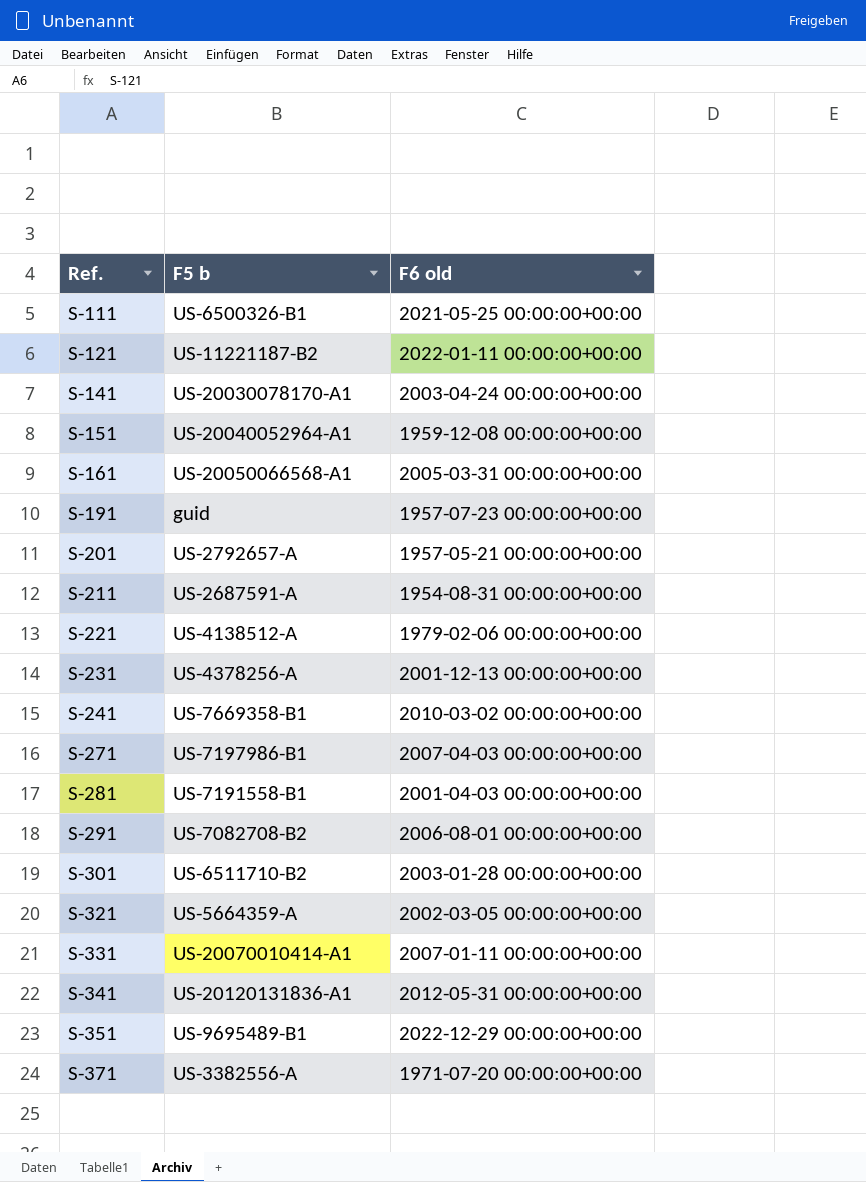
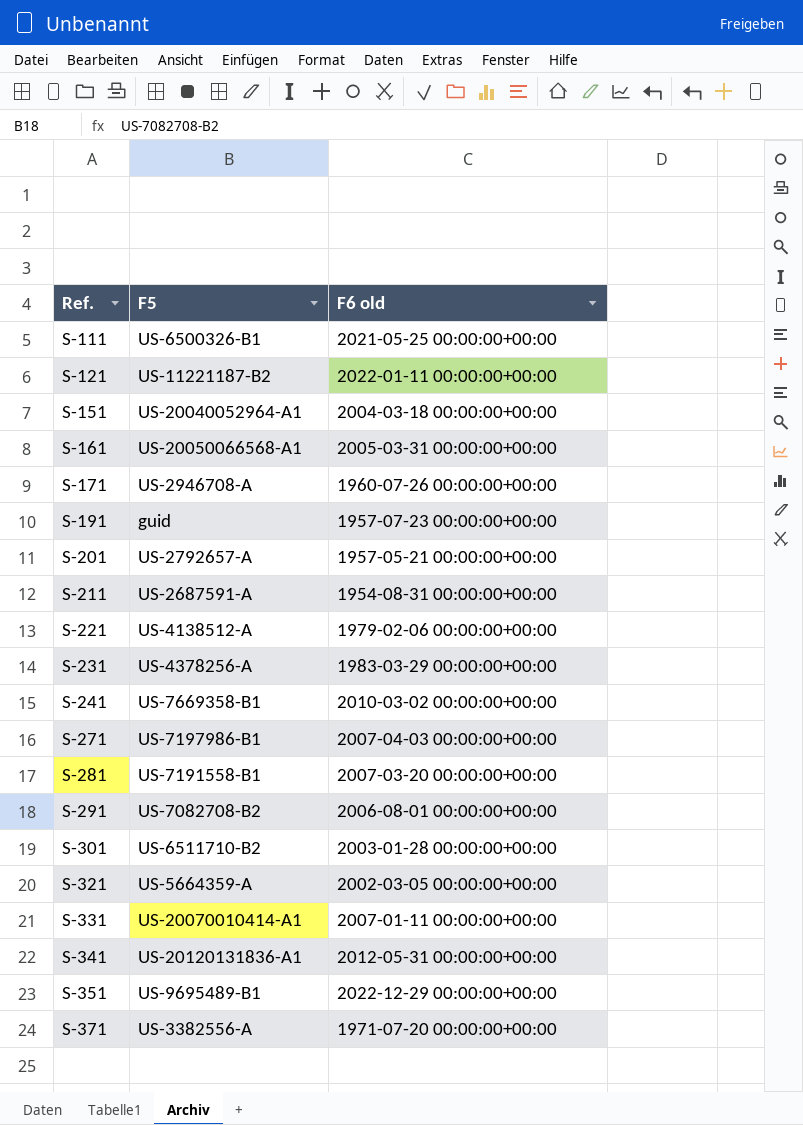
column name: F5 b -> F5
row S-141: US-20030078170-A1 | 2003-04-24 00:00:00+00:00 -> none
S-151 | F6 old: 1959-12-08 00:00:00+00:00 -> 2004-03-18 00:00:00+00:00
row S-171: none -> US-2946708-A | 1960-07-26 00:00:00+00:00
S-231 | F6 old: 2001-12-13 00:00:00+00:00 -> 1983-03-29 00:00:00+00:00
S-281 | F6 old: 2001-04-03 00:00:00+00:00 -> 2007-03-20 00:00:00+00:00

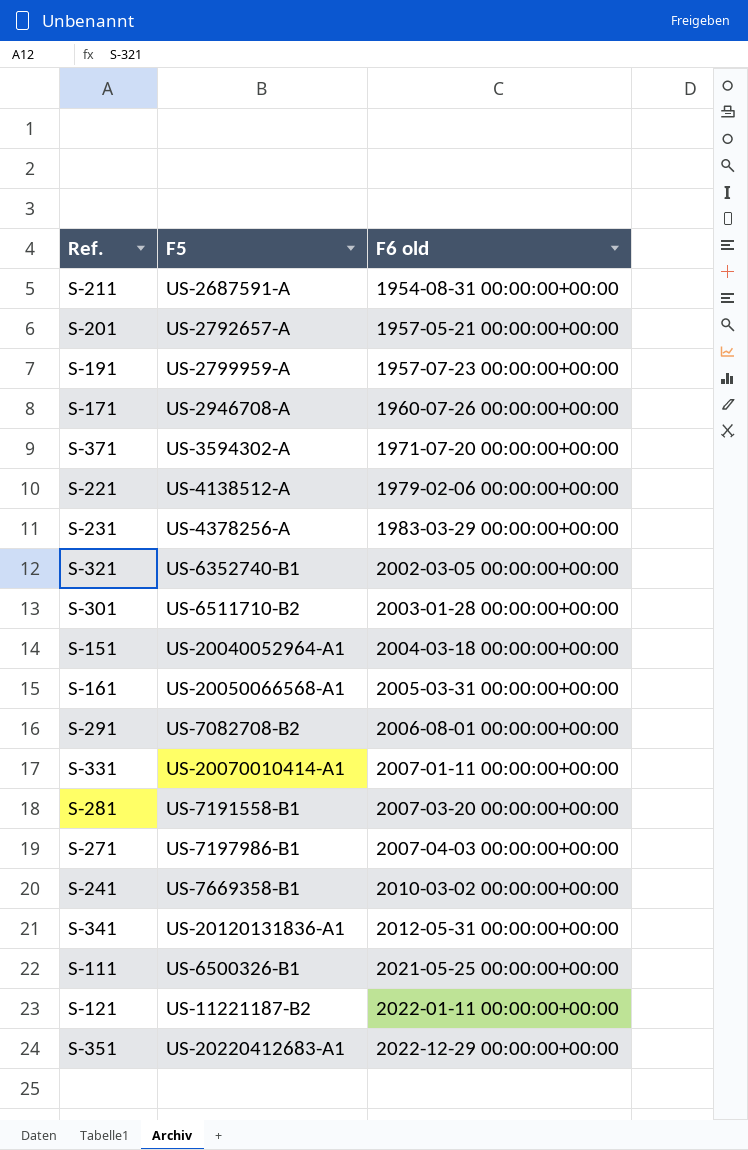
row order: Ref. ascending -> F6 old ascending
S-191 | F5: guid -> US-2799959-A
S-371 | F5: US-3382556-A -> US-3594302-A
S-321 | F5: US-5664359-A -> US-6352740-B1
S-351 | F5: US-9695489-B1 -> US-20220412683-A1

